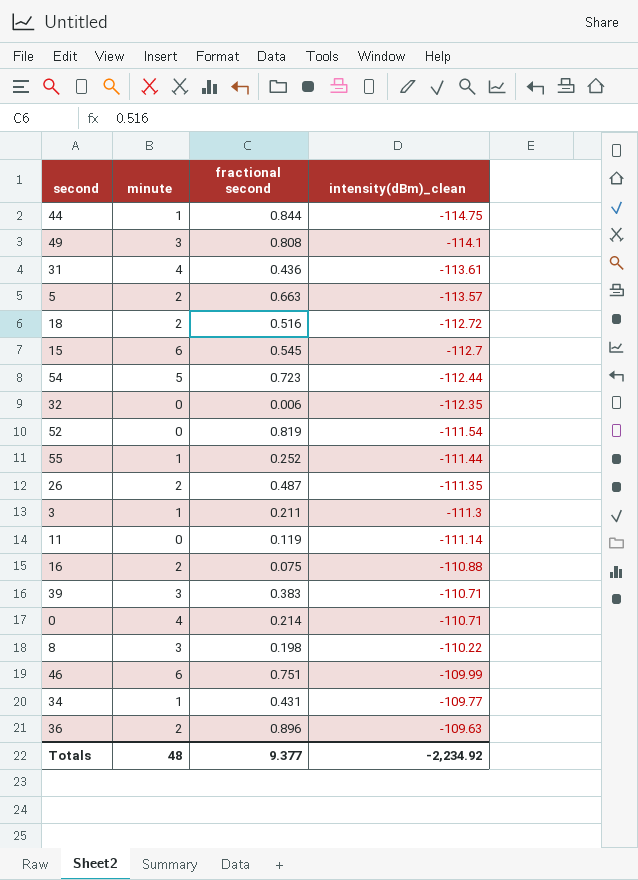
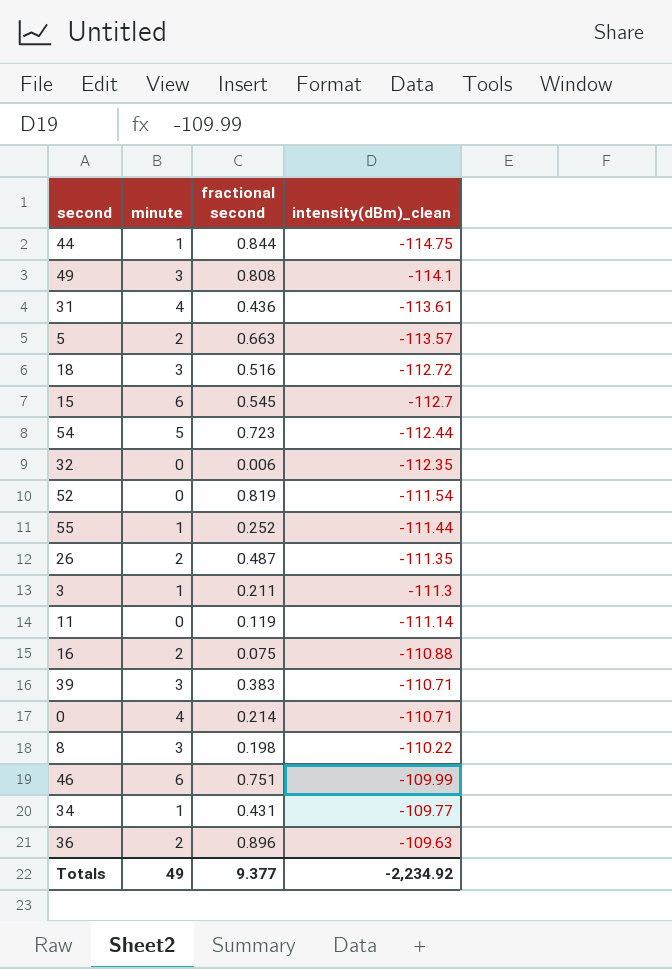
18 | minute: 2 -> 3
Totals | minute: 48 -> 49

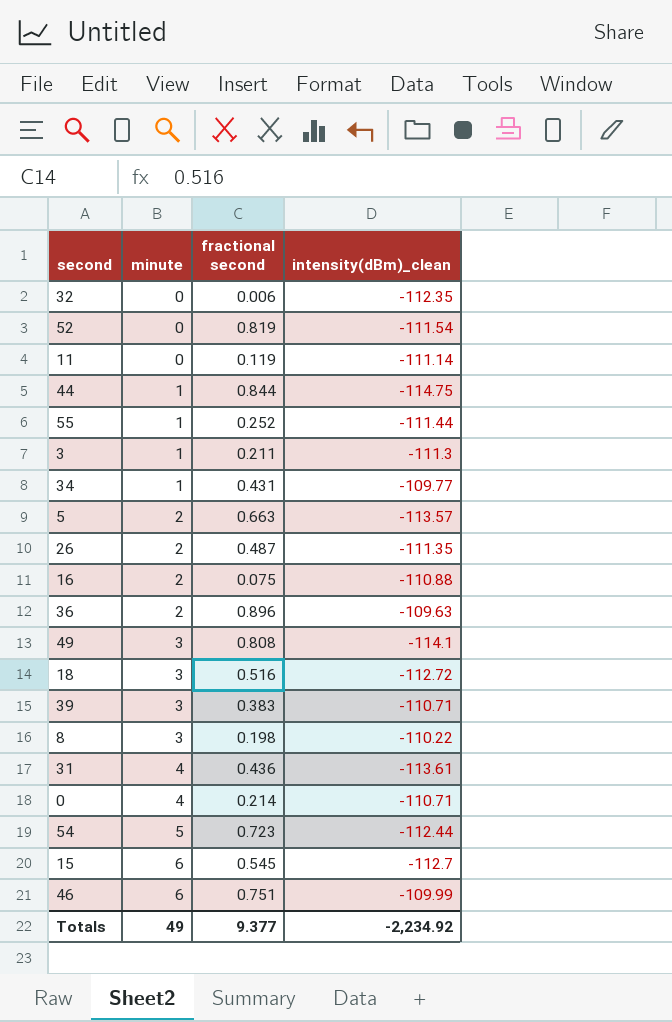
row order: intensity(dBm)_clean ascending -> minute ascending

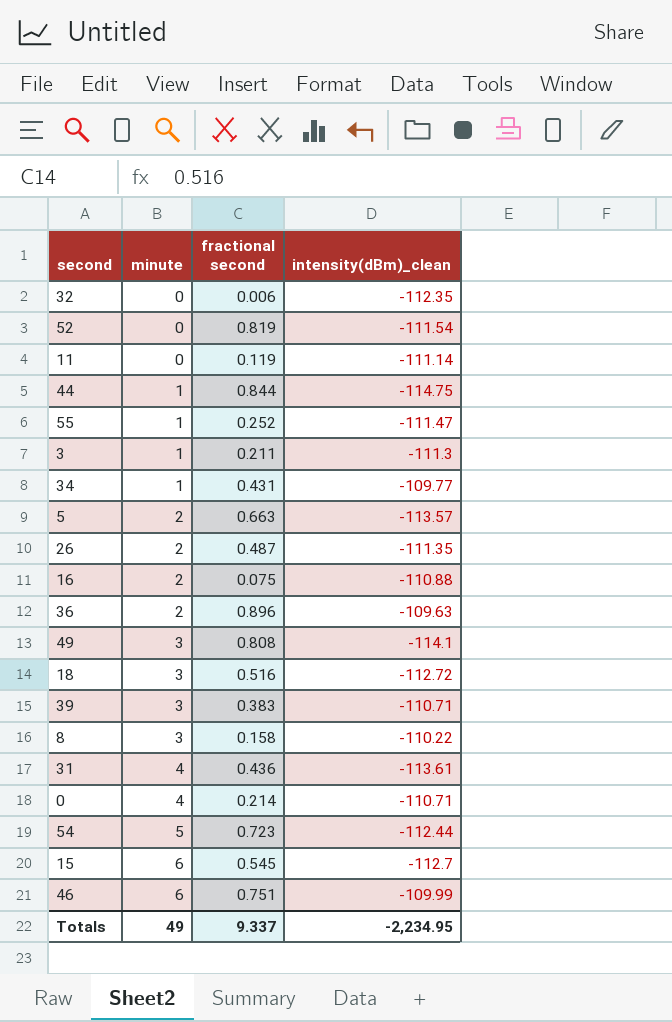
55 | intensity(dBm)_clean: -111.44 -> -111.47
8 | fractional second: 0.198 -> 0.158
Totals | fractional second: 9.377 -> 9.337
Totals | intensity(dBm)_clean: -2,234.92 -> -2,234.95

